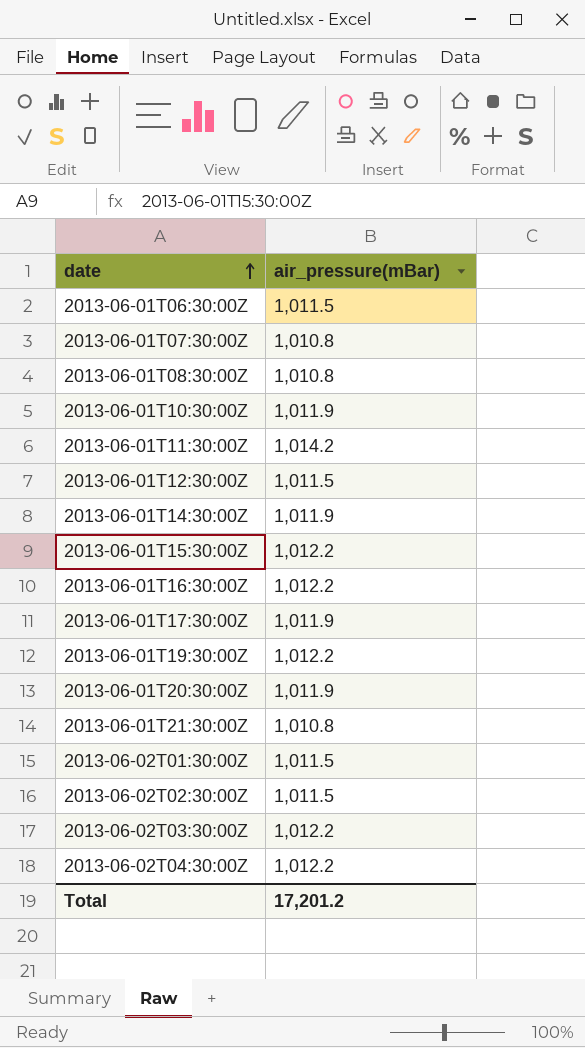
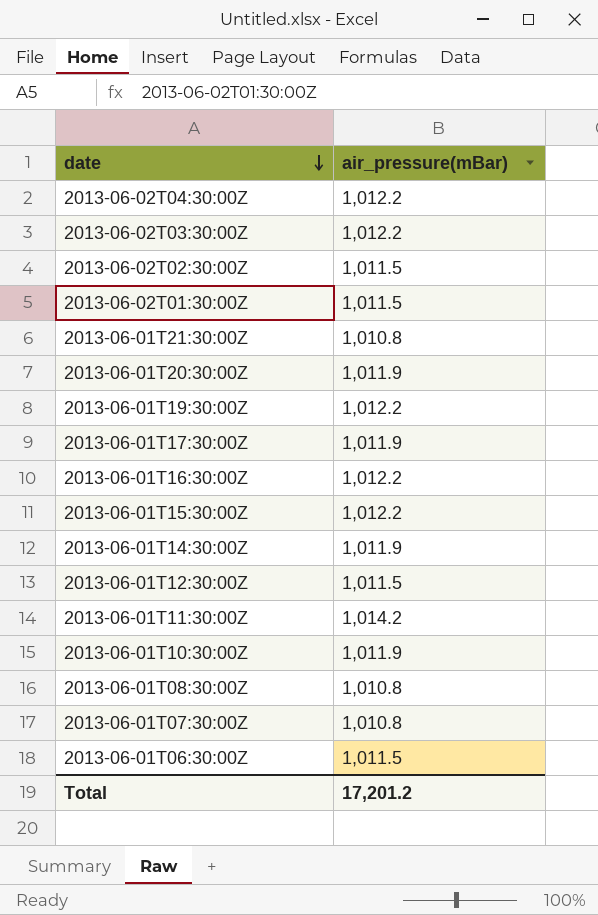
row order: date ascending -> date descending

